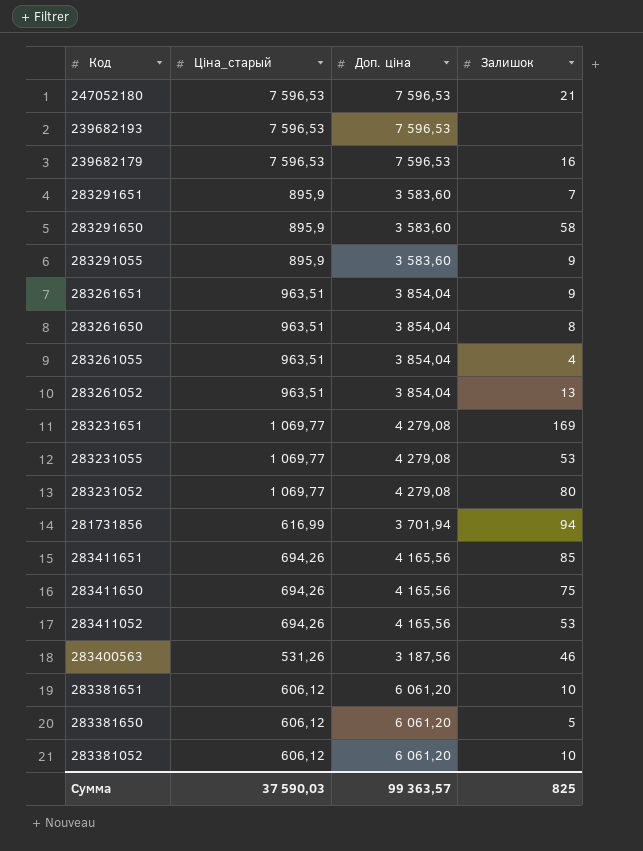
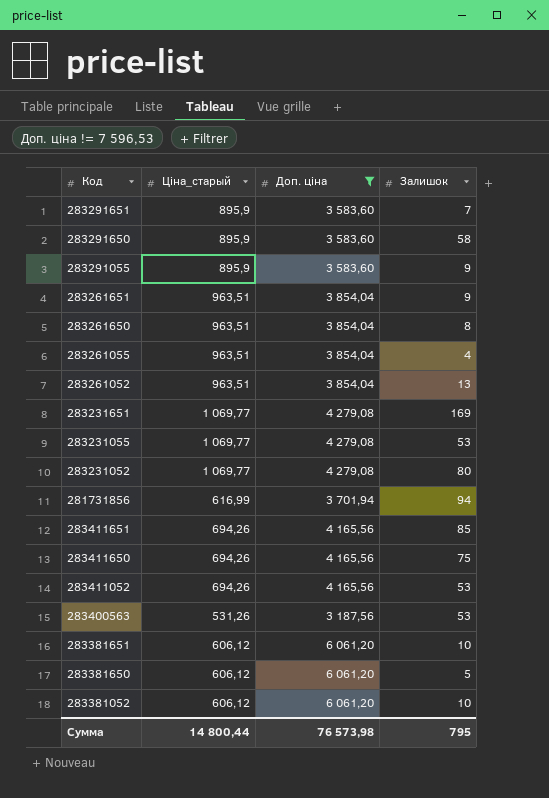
filter: none -> Доп. ціна != 7 596,53
283400563 | Залишок: 46 -> 53
Сумма | Ціна_старый: 37 590,03 -> 14 800,44
Сумма | Доп. ціна: 99 363,57 -> 76 573,98
Сумма | Залишок: 825 -> 795

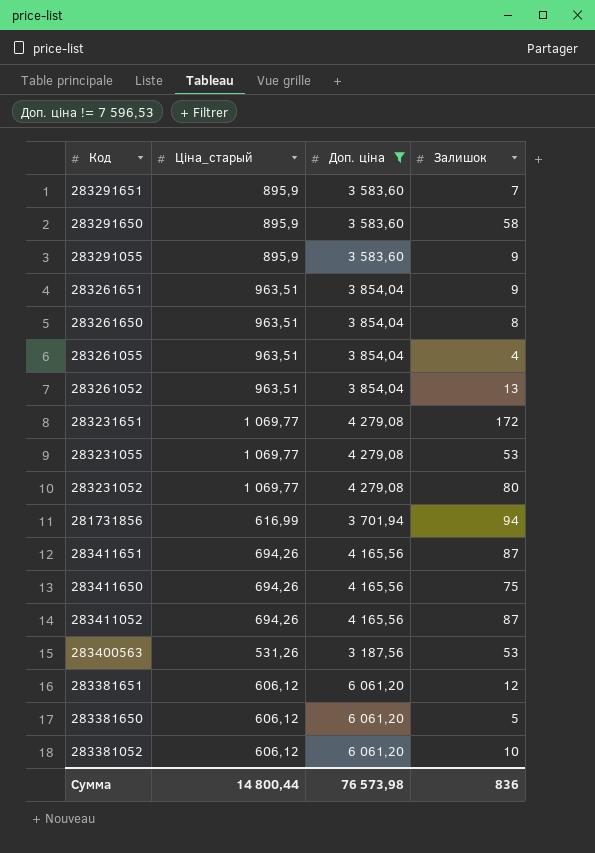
283231651 | Залишок: 169 -> 172
283411651 | Залишок: 85 -> 87
283411052 | Залишок: 53 -> 87
283381651 | Залишок: 10 -> 12
Сумма | Залишок: 795 -> 836

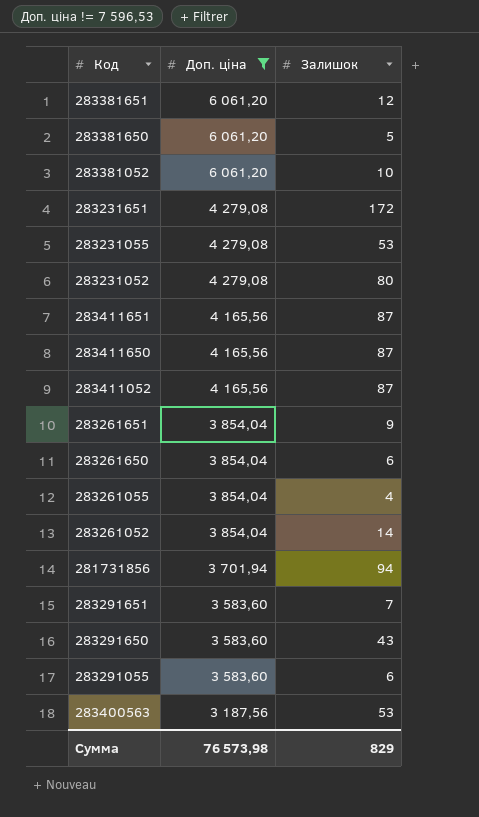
row order: none -> Доп. ціна descending
column Ціна_старый | position: 2 -> none
283411650 | Залишок: 75 -> 87
283261650 | Залишок: 8 -> 6
283261052 | Залишок: 13 -> 14
283291650 | Залишок: 58 -> 43
283291055 | Залишок: 9 -> 6
Сумма | Залишок: 836 -> 829

